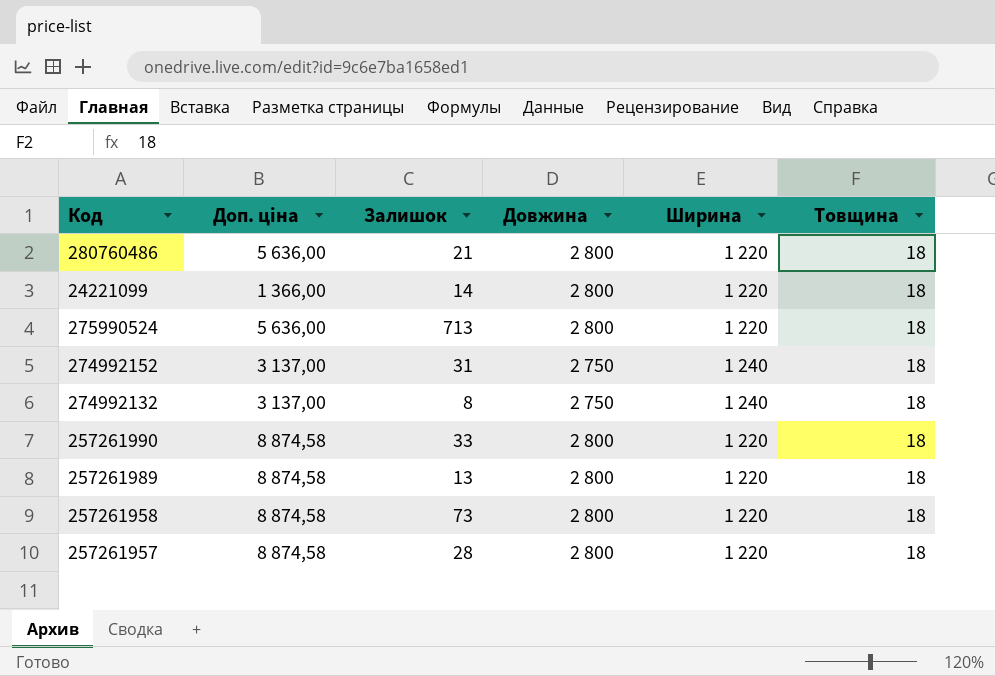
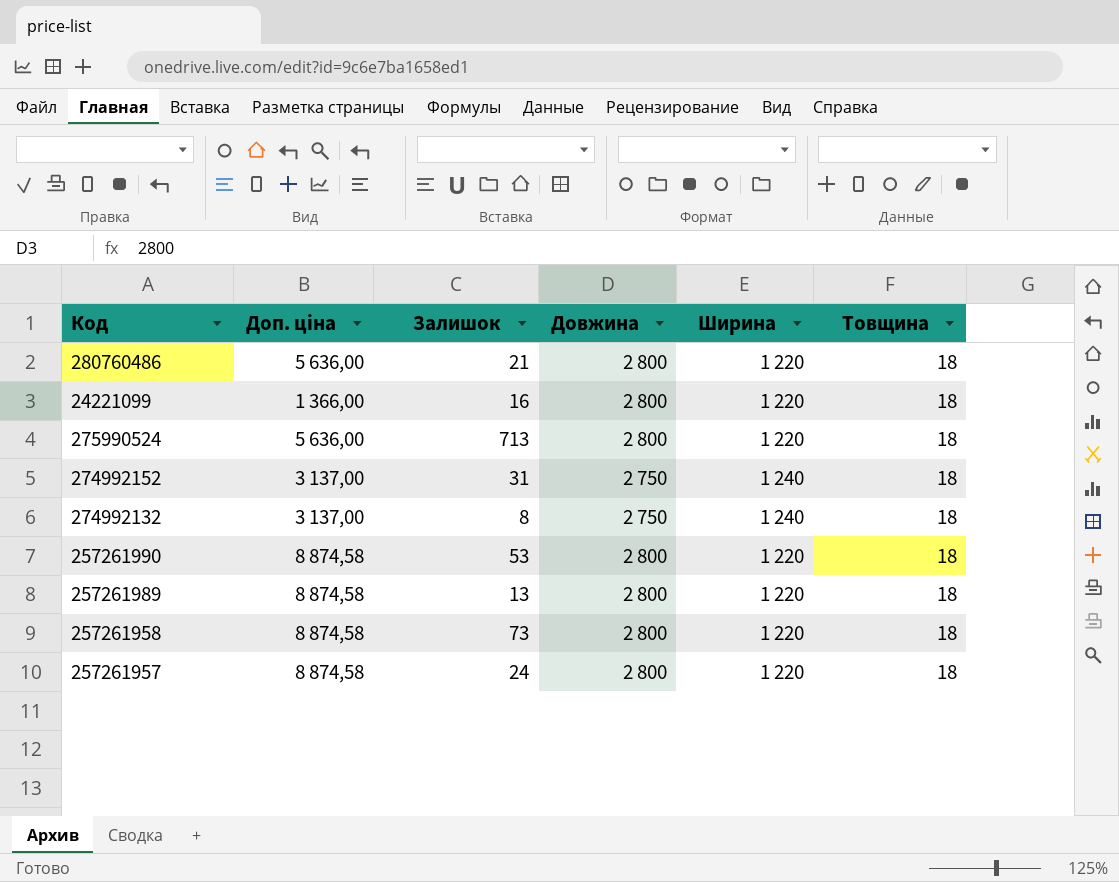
24221099 | Залишок: 14 -> 16
257261990 | Залишок: 33 -> 53
257261957 | Залишок: 28 -> 24

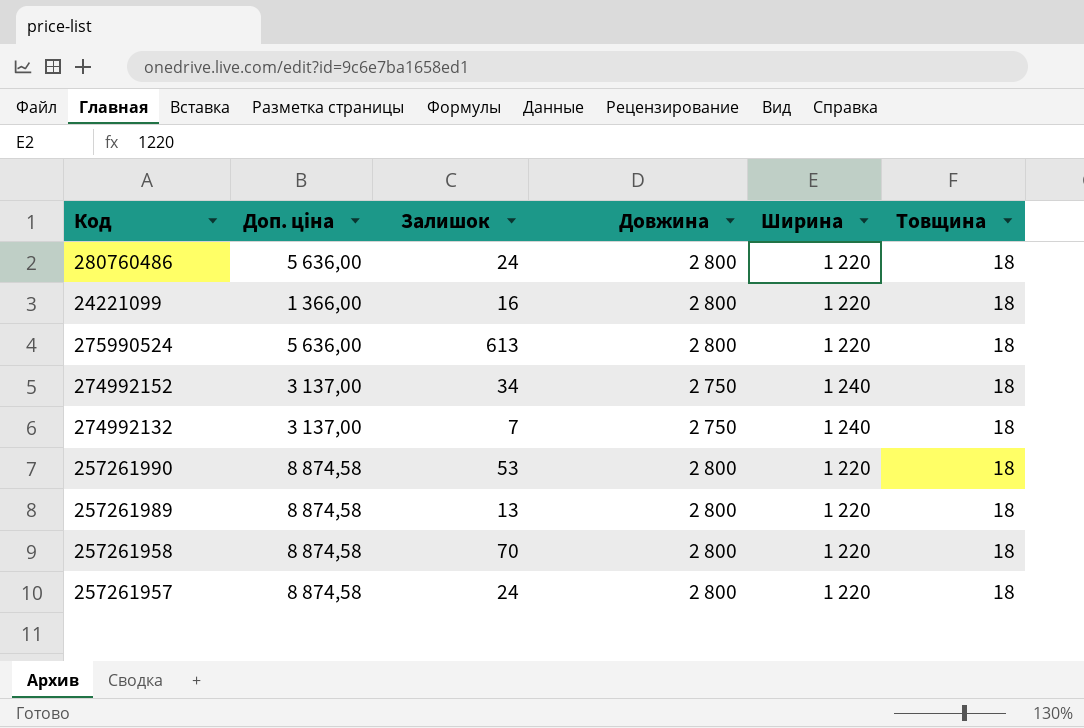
280760486 | Залишок: 21 -> 24
275990524 | Залишок: 713 -> 613
274992152 | Залишок: 31 -> 34
274992132 | Залишок: 8 -> 7
257261958 | Залишок: 73 -> 70

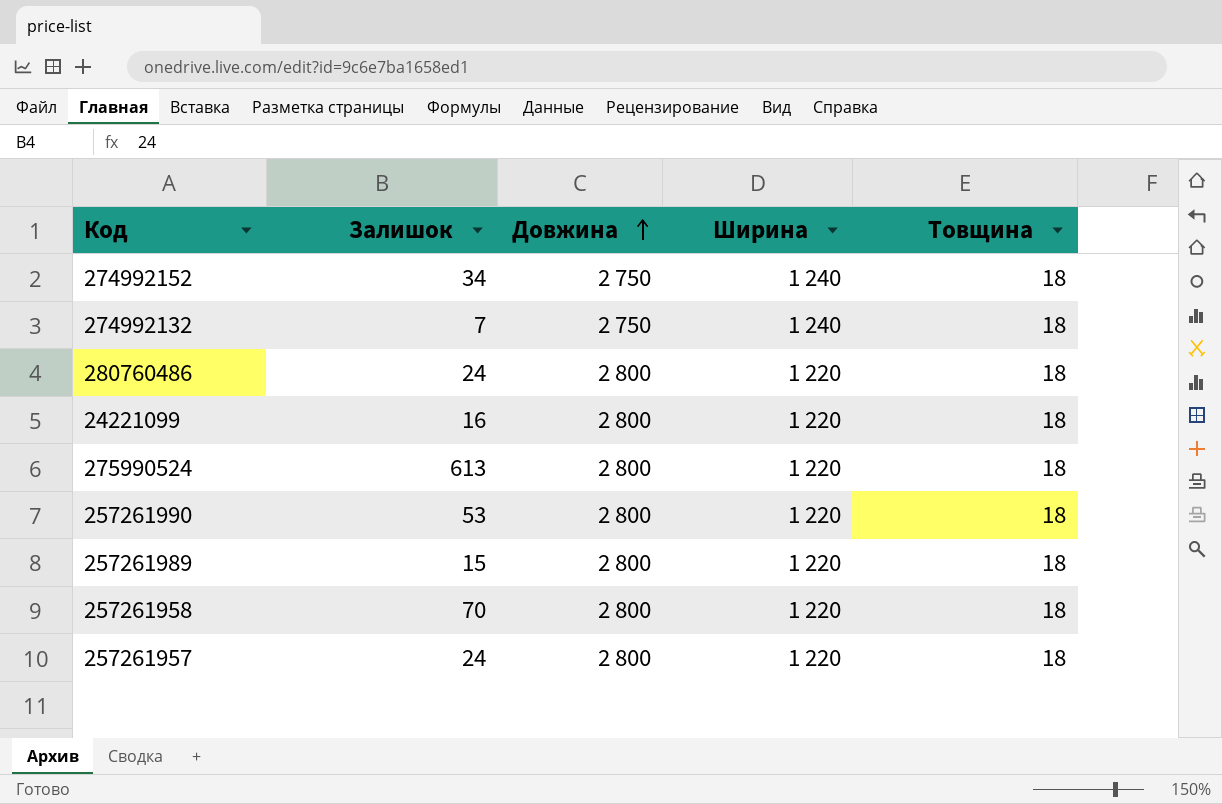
row order: none -> Довжина ascending
column Доп. ціна | position: 2 -> none
257261989 | Залишок: 13 -> 15

